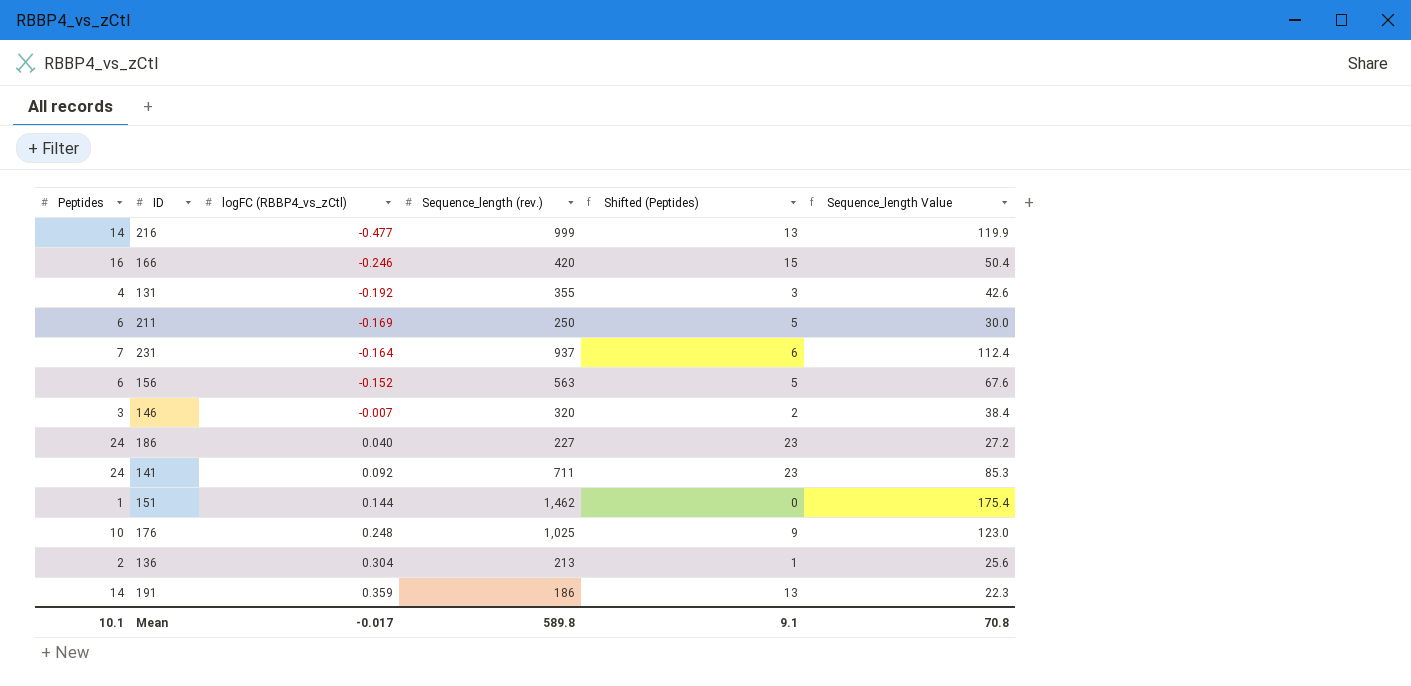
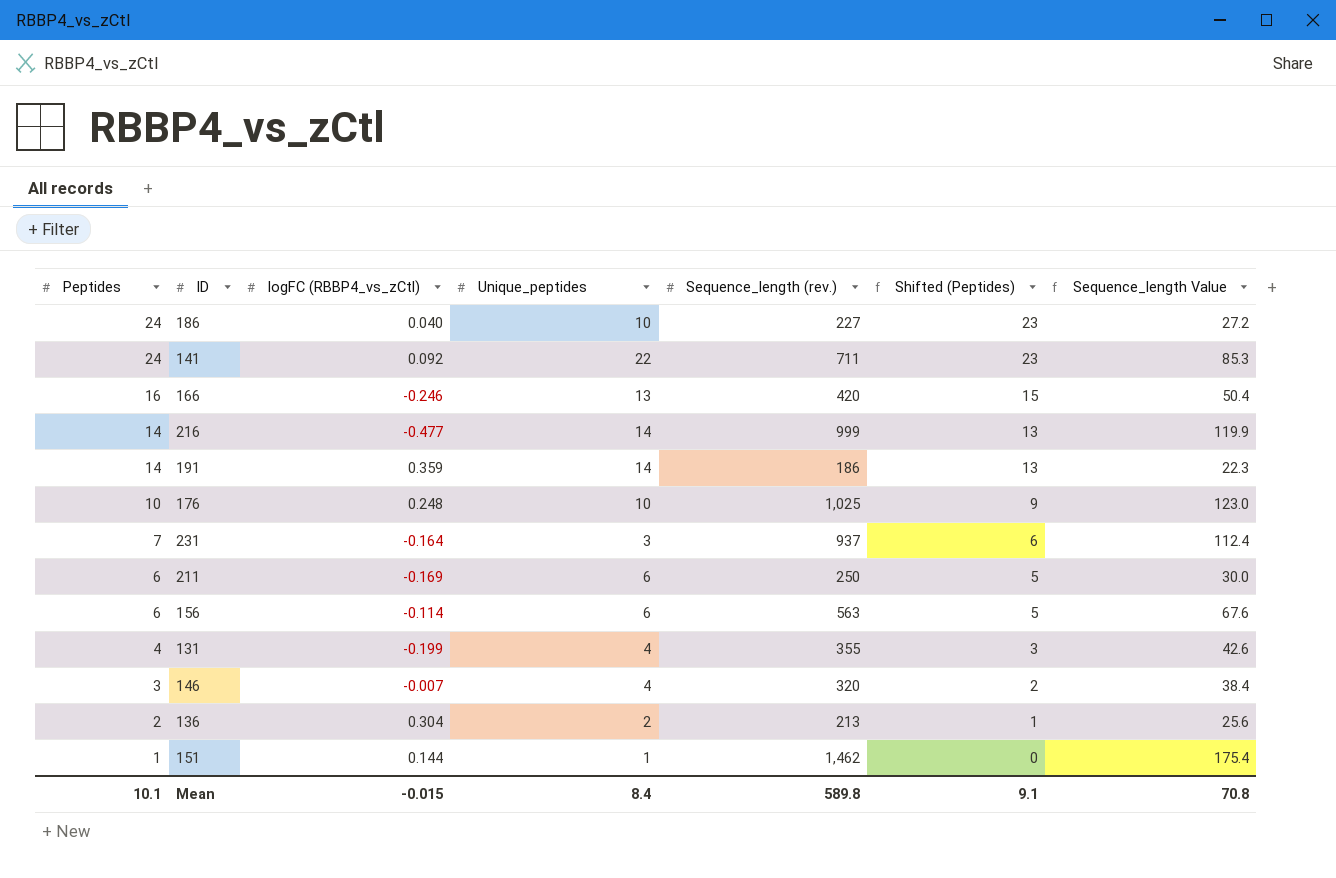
row order: logFC (RBBP4_vs_zCtl) ascending -> Peptides descending
column Unique_peptides | position: none -> 4
156 | logFC (RBBP4_vs_zCtl): -0.152 -> -0.114
131 | logFC (RBBP4_vs_zCtl): -0.192 -> -0.199
Mean | logFC (RBBP4_vs_zCtl): -0.017 -> -0.015

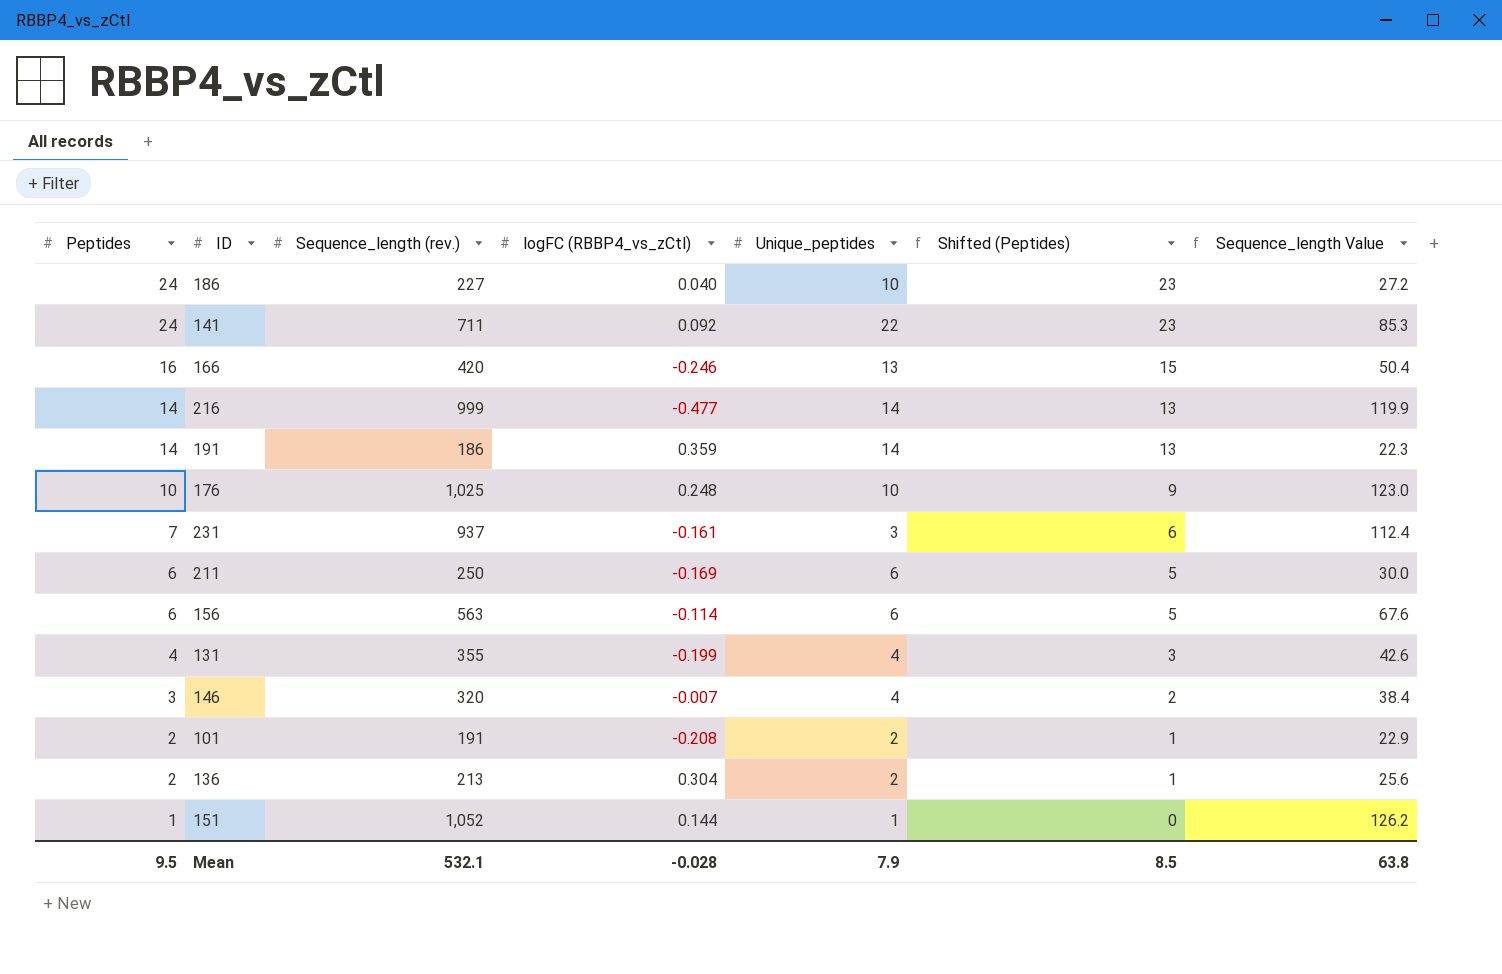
column Sequence_length (rev.) | position: 5 -> 3
231 | logFC (RBBP4_vs_zCtl): -0.164 -> -0.161
row 101: none -> 2 | 191 | -0.208 | 2 | 1 | 22.9
151 | Sequence_length (rev.): 1,462 -> 1,052
151 | Sequence_length Value: 175.4 -> 126.2
Mean | Peptides: 10.1 -> 9.5
Mean | Sequence_length (rev.): 589.8 -> 532.1
Mean | logFC (RBBP4_vs_zCtl): -0.015 -> -0.028
Mean | Unique_peptides: 8.4 -> 7.9
Mean | Shifted (Peptides): 9.1 -> 8.5
Mean | Sequence_length Value: 70.8 -> 63.8

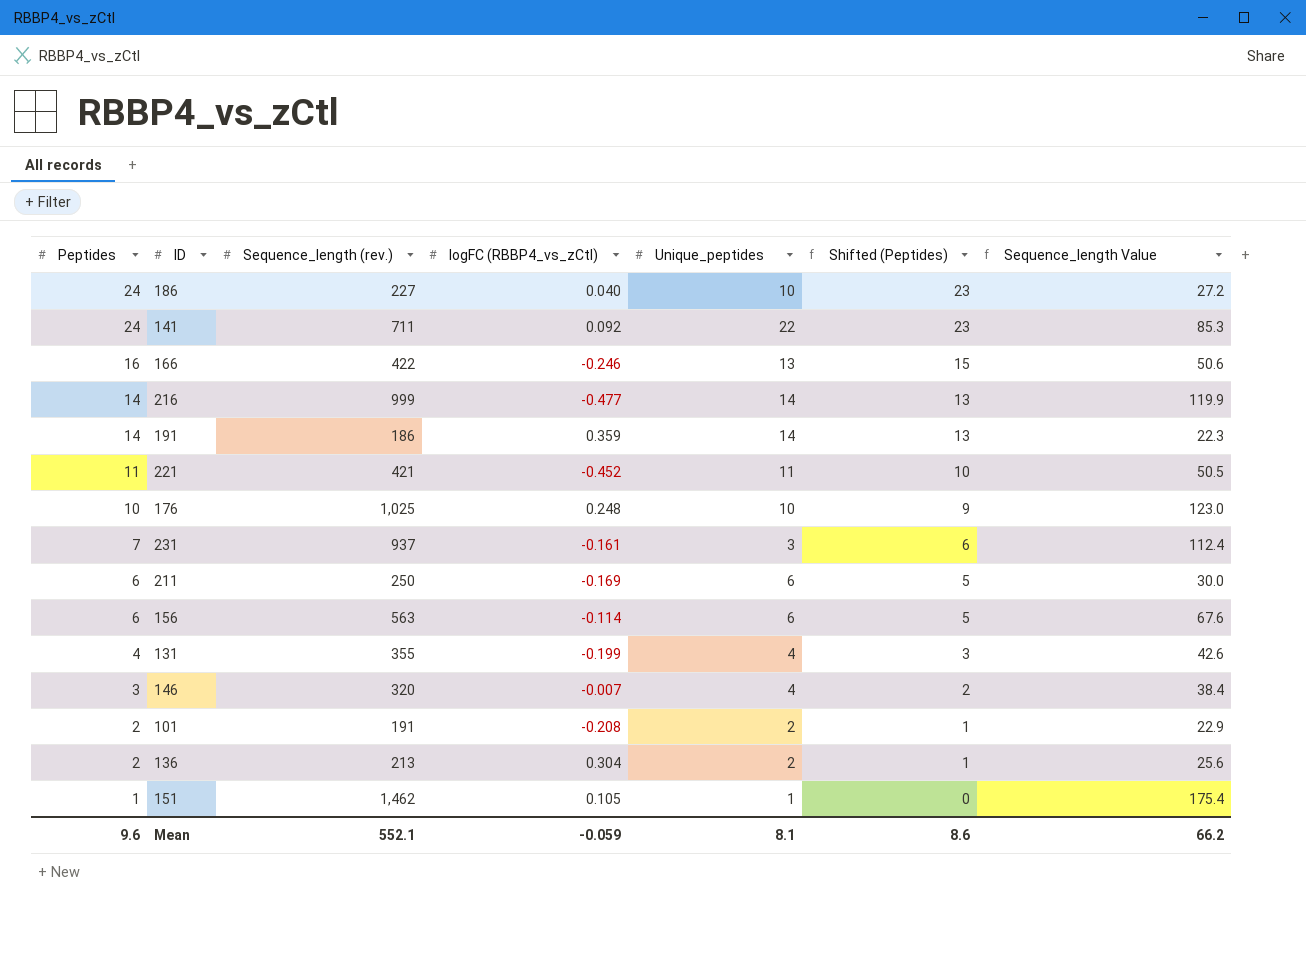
166 | Sequence_length (rev.): 420 -> 422
166 | Sequence_length Value: 50.4 -> 50.6
row 221: none -> 11 | 421 | -0.452 | 11 | 10 | 50.5
151 | Sequence_length (rev.): 1,052 -> 1,462
151 | logFC (RBBP4_vs_zCtl): 0.144 -> 0.105
151 | Sequence_length Value: 126.2 -> 175.4
Mean | Peptides: 9.5 -> 9.6
Mean | Sequence_length (rev.): 532.1 -> 552.1
Mean | logFC (RBBP4_vs_zCtl): -0.028 -> -0.059
Mean | Unique_peptides: 7.9 -> 8.1
Mean | Shifted (Peptides): 8.5 -> 8.6
Mean | Sequence_length Value: 63.8 -> 66.2

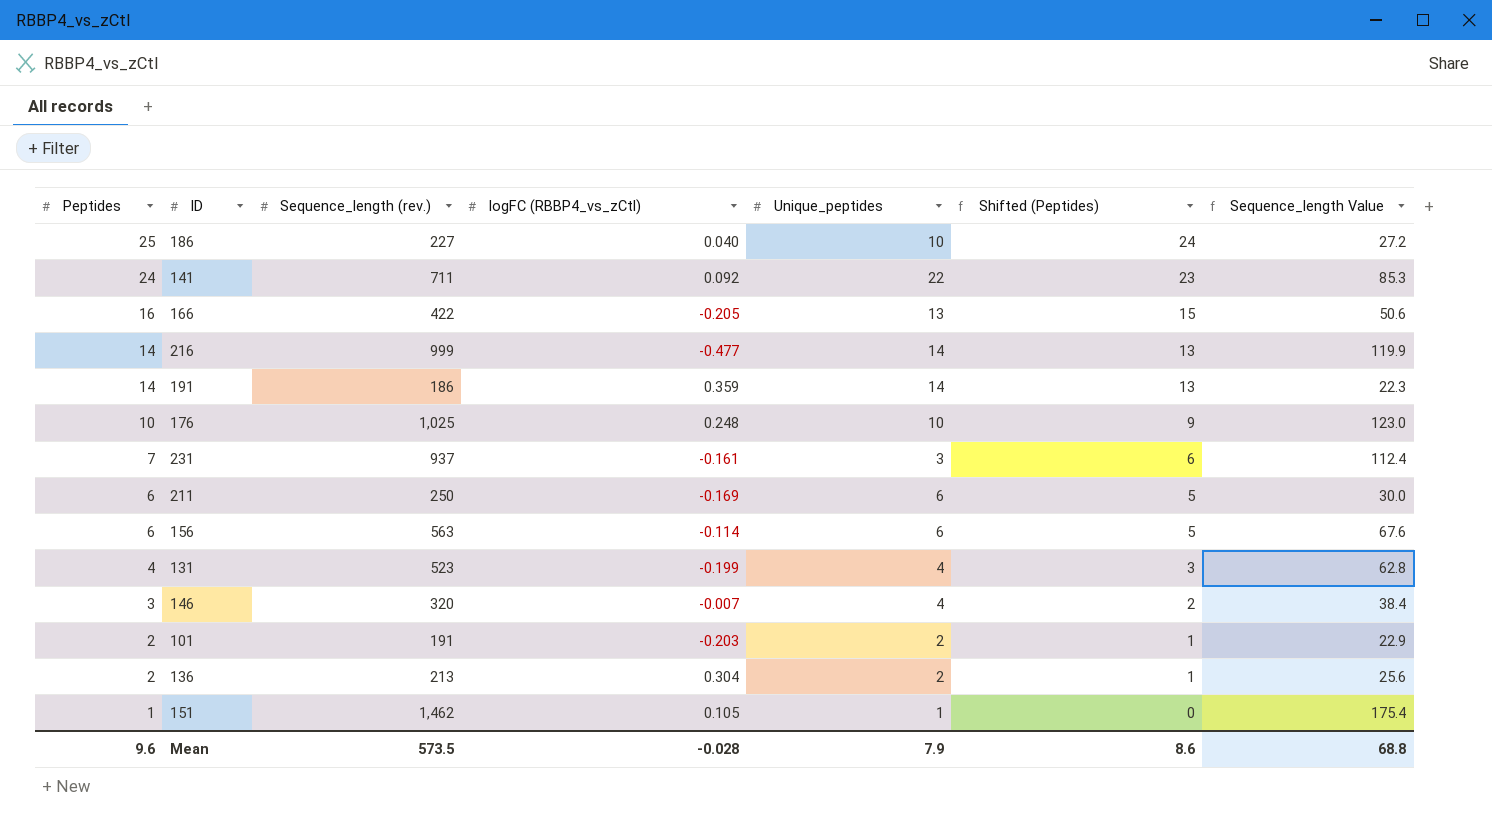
row 221: 11 | 421 | -0.452 | 11 | 10 | 50.5 -> none
186 | Peptides: 24 -> 25
186 | Shifted (Peptides): 23 -> 24
166 | logFC (RBBP4_vs_zCtl): -0.246 -> -0.205
131 | Sequence_length (rev.): 355 -> 523
131 | Sequence_length Value: 42.6 -> 62.8
101 | logFC (RBBP4_vs_zCtl): -0.208 -> -0.203
Mean | Sequence_length (rev.): 552.1 -> 573.5
Mean | logFC (RBBP4_vs_zCtl): -0.059 -> -0.028
Mean | Unique_peptides: 8.1 -> 7.9
Mean | Sequence_length Value: 66.2 -> 68.8

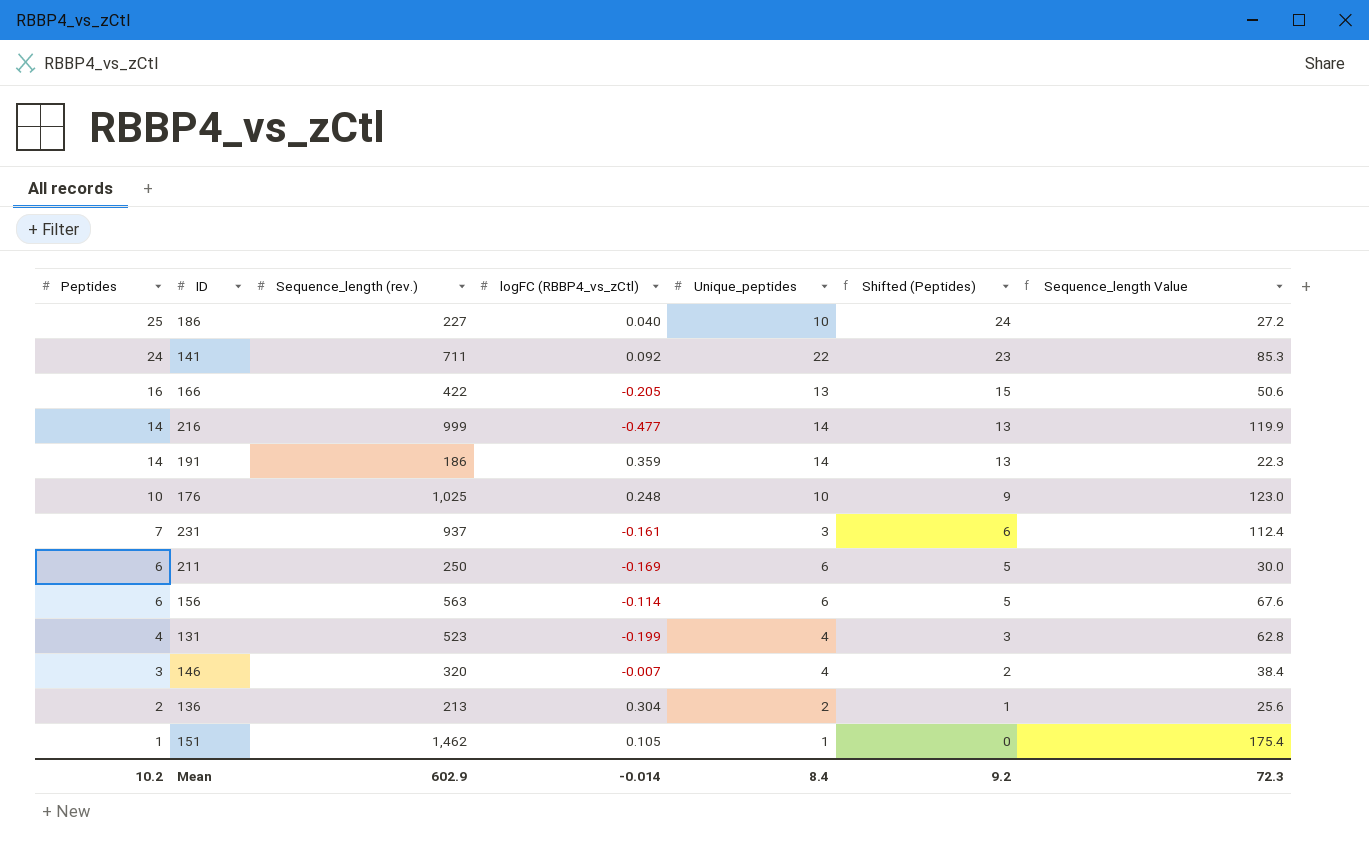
row 101: 2 | 191 | -0.203 | 2 | 1 | 22.9 -> none
Mean | Peptides: 9.6 -> 10.2
Mean | Sequence_length (rev.): 573.5 -> 602.9
Mean | logFC (RBBP4_vs_zCtl): -0.028 -> -0.014
Mean | Unique_peptides: 7.9 -> 8.4
Mean | Shifted (Peptides): 8.6 -> 9.2
Mean | Sequence_length Value: 68.8 -> 72.3

